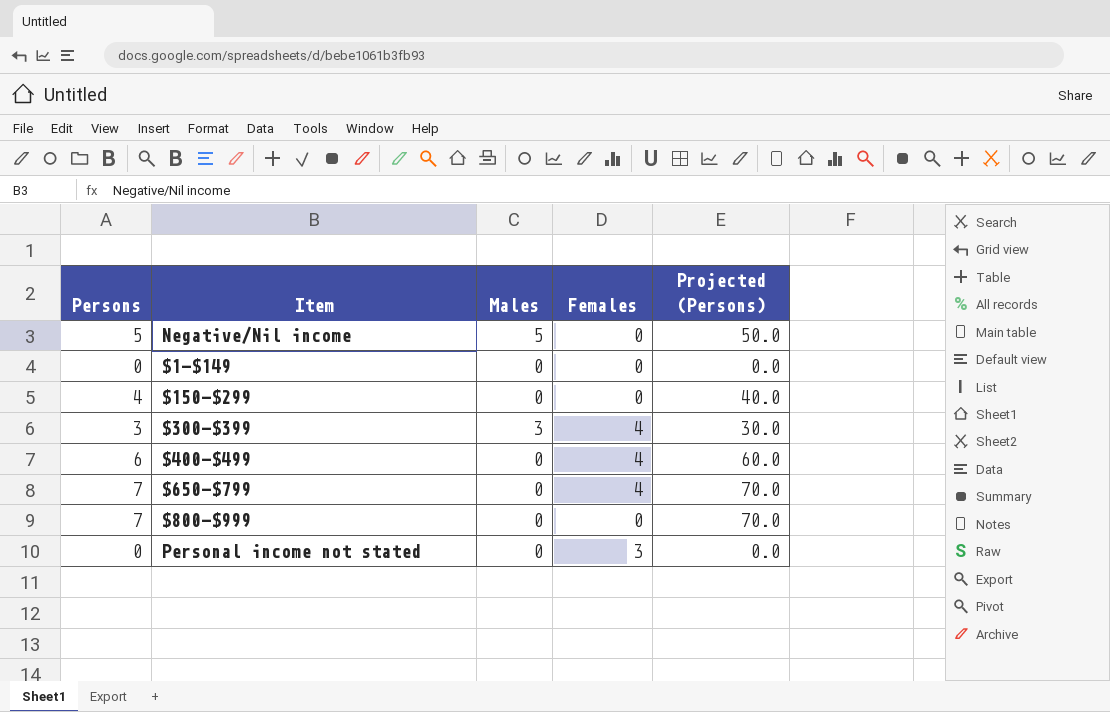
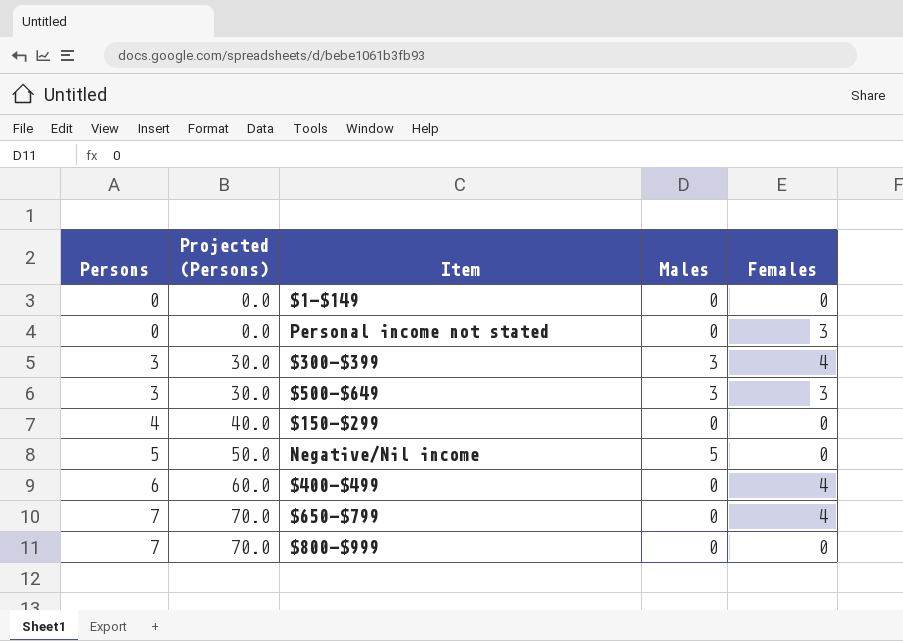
row order: none -> Persons ascending
column Projected (Persons) | position: 5 -> 2
row $500-$649: none -> 3 | 30.0 | 3 | 3

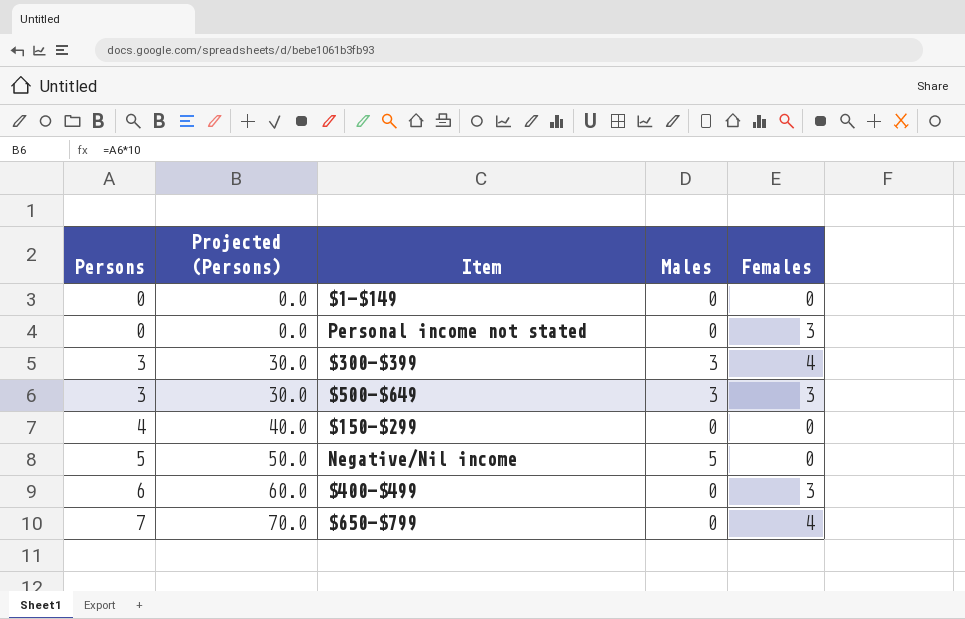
row $800-$999: 7 | 70.0 | 0 | 0 -> none
$400-$499 | Females: 4 -> 3

